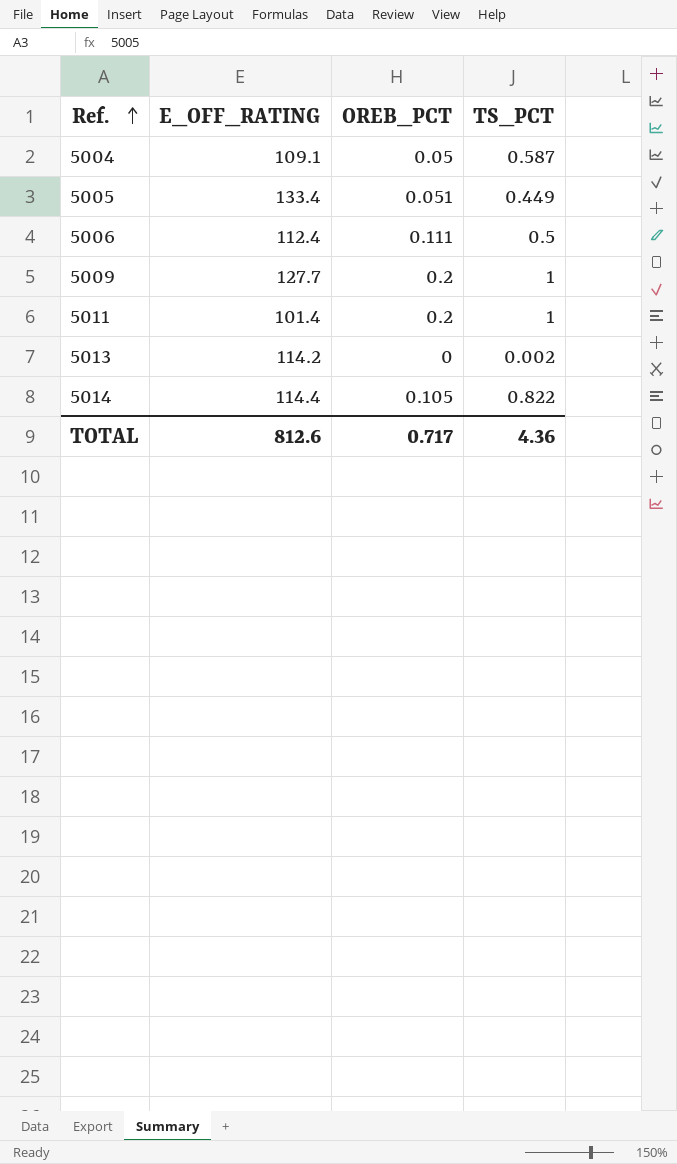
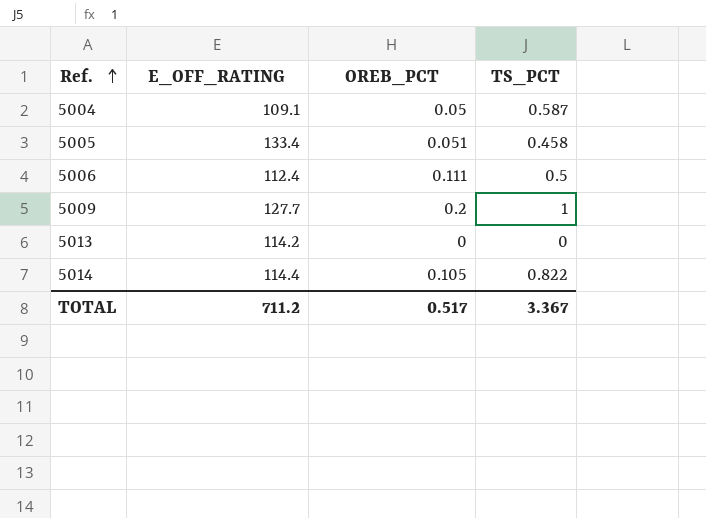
row 5011: 101.4 | 0.2 | 1 -> none
5005 | TS_PCT: 0.449 -> 0.458
5013 | TS_PCT: 0.002 -> 0
TOTAL | E_OFF_RATING: 812.6 -> 711.2
TOTAL | OREB_PCT: 0.717 -> 0.517
TOTAL | TS_PCT: 4.36 -> 3.367

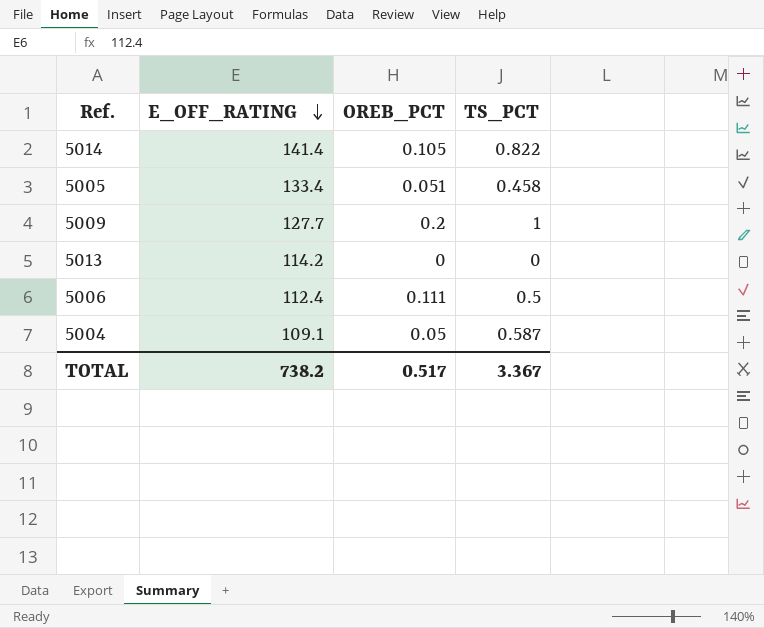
row order: Ref. ascending -> E_OFF_RATING descending
5014 | E_OFF_RATING: 114.4 -> 141.4
TOTAL | E_OFF_RATING: 711.2 -> 738.2

